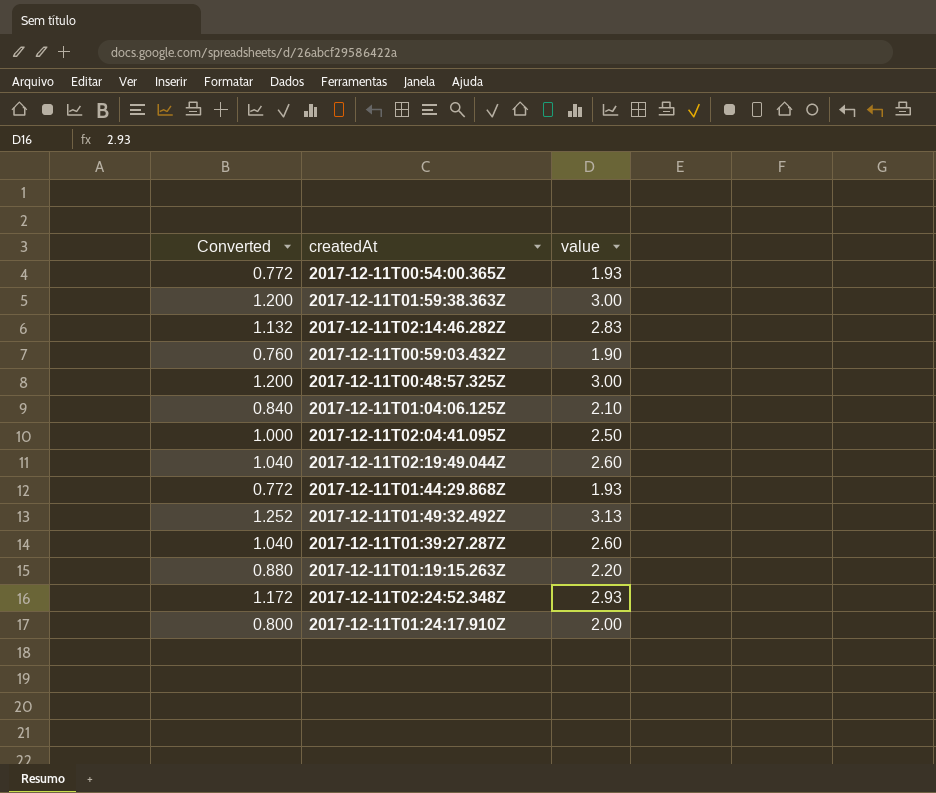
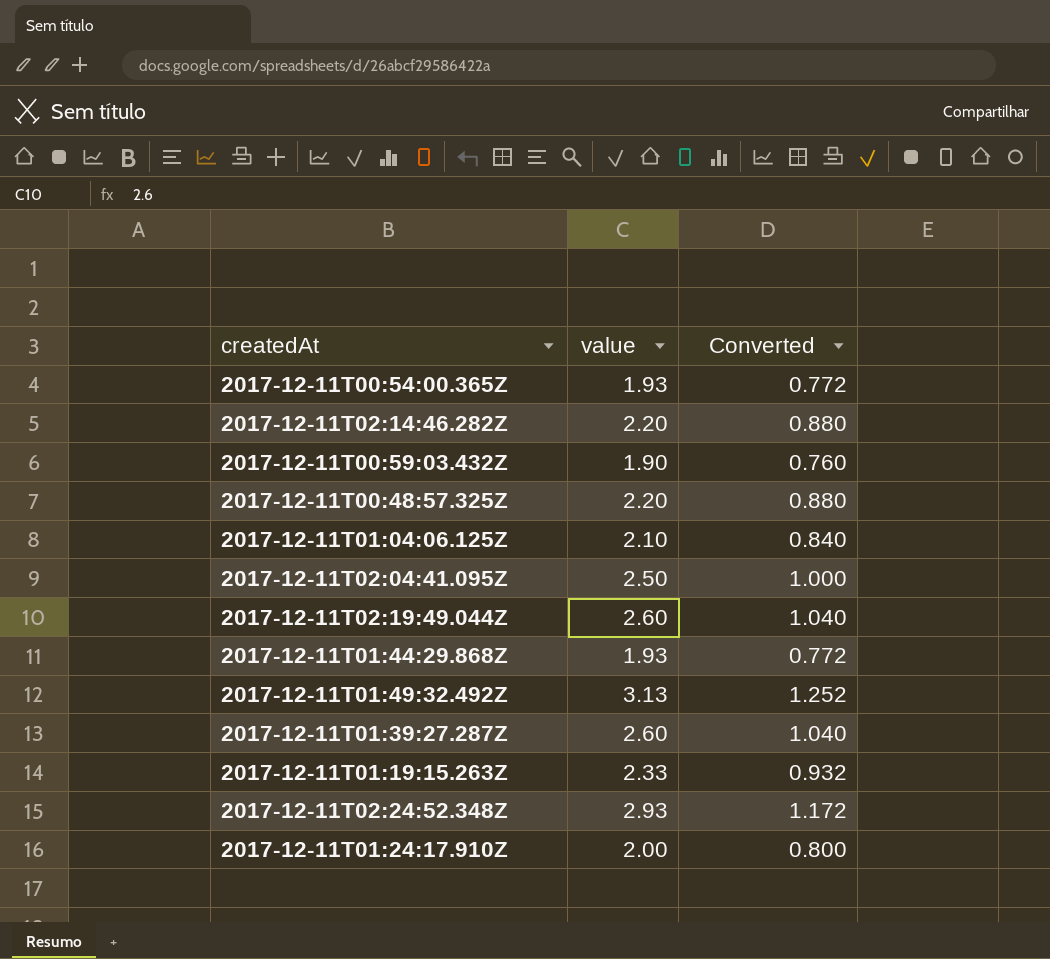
column Converted | position: 1 -> 3
row 2017-12-11T01:59:38.363Z: 1.200 | 3.00 -> none
2017-12-11T02:14:46.282Z | value: 2.83 -> 2.20
2017-12-11T02:14:46.282Z | Converted: 1.132 -> 0.880
2017-12-11T00:48:57.325Z | value: 3.00 -> 2.20
2017-12-11T00:48:57.325Z | Converted: 1.200 -> 0.880
2017-12-11T01:19:15.263Z | value: 2.20 -> 2.33
2017-12-11T01:19:15.263Z | Converted: 0.880 -> 0.932

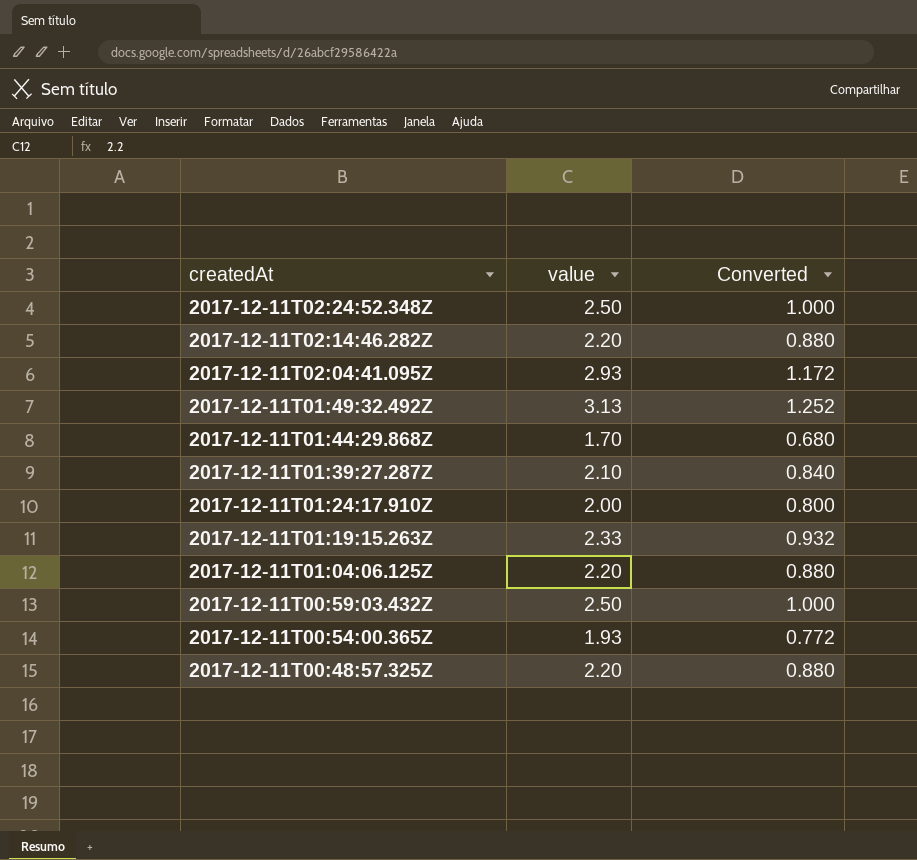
row order: none -> createdAt descending
row 2017-12-11T02:19:49.044Z: 2.60 | 1.040 -> none
2017-12-11T02:24:52.348Z | value: 2.93 -> 2.50
2017-12-11T02:24:52.348Z | Converted: 1.172 -> 1.000
2017-12-11T02:04:41.095Z | value: 2.50 -> 2.93
2017-12-11T02:04:41.095Z | Converted: 1.000 -> 1.172
2017-12-11T01:44:29.868Z | value: 1.93 -> 1.70
2017-12-11T01:44:29.868Z | Converted: 0.772 -> 0.680
2017-12-11T01:39:27.287Z | value: 2.60 -> 2.10
2017-12-11T01:39:27.287Z | Converted: 1.040 -> 0.840
2017-12-11T01:04:06.125Z | value: 2.10 -> 2.20
2017-12-11T01:04:06.125Z | Converted: 0.840 -> 0.880
2017-12-11T00:59:03.432Z | value: 1.90 -> 2.50
2017-12-11T00:59:03.432Z | Converted: 0.760 -> 1.000

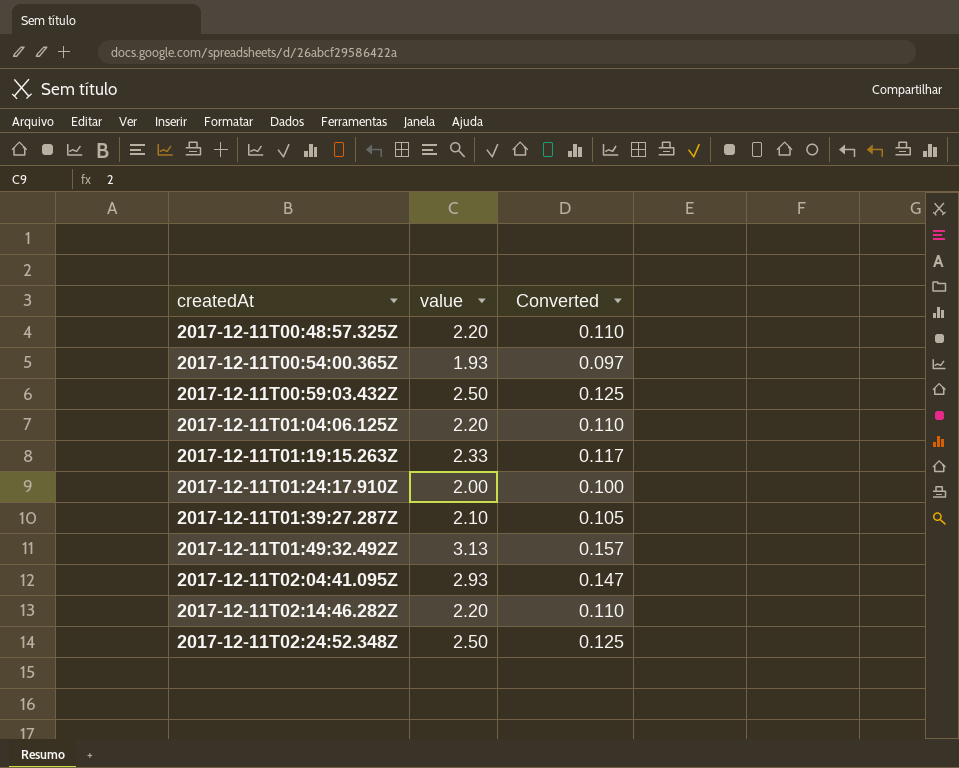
row order: createdAt descending -> createdAt ascending
column Converted | formula: [value] * 0.4 -> [value] * 0.05
row 2017-12-11T01:44:29.868Z: 1.70 | 0.680 -> none

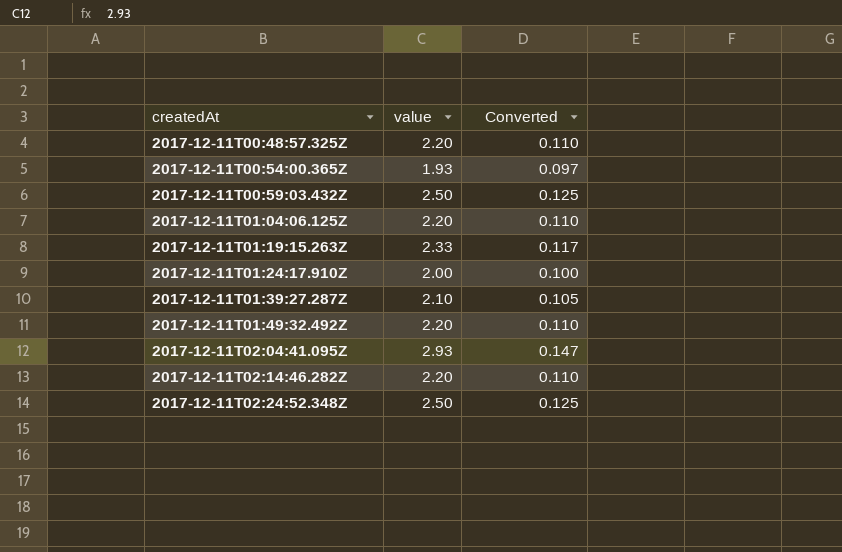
2017-12-11T01:49:32.492Z | value: 3.13 -> 2.20
2017-12-11T01:49:32.492Z | Converted: 0.157 -> 0.110

